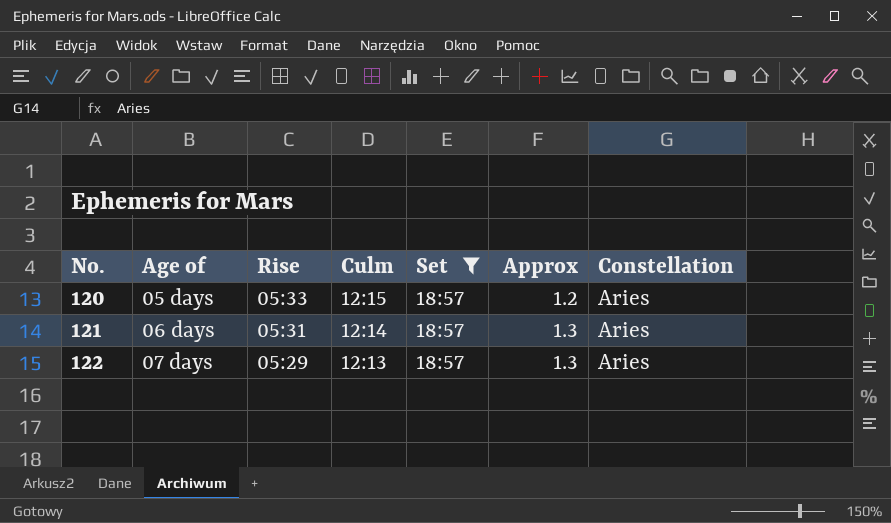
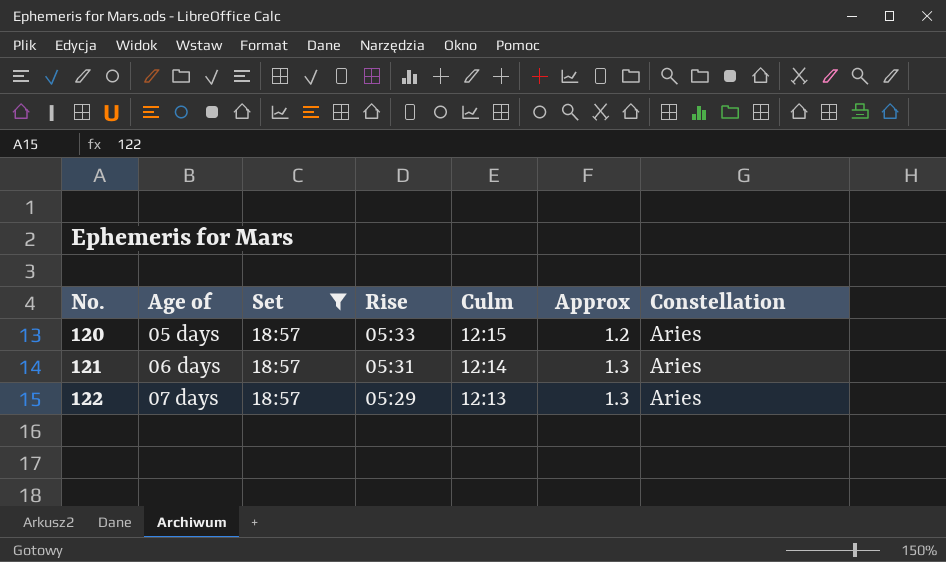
column Set | position: 5 -> 3

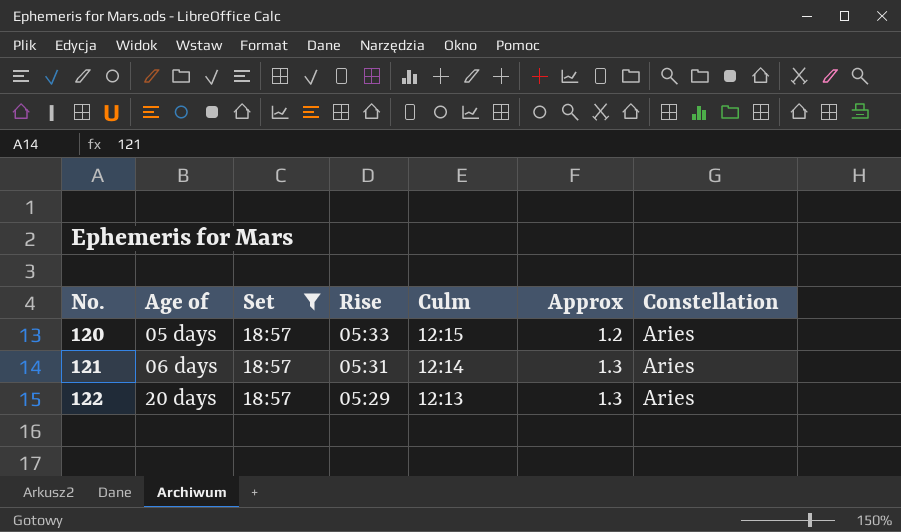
122 | Age of: 07 days -> 20 days

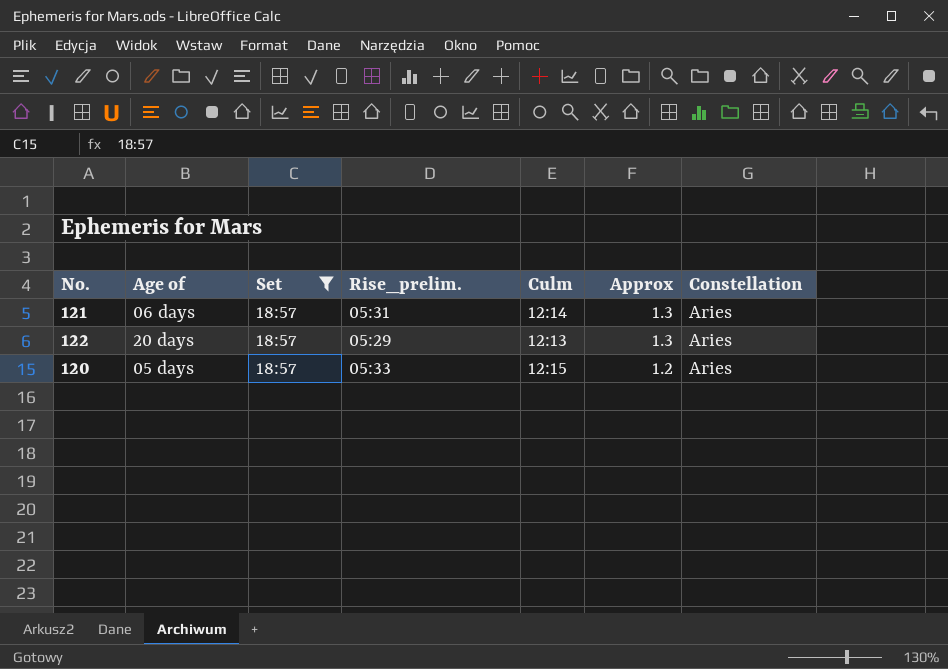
row order: No. ascending -> Approx descending
column name: Rise -> Rise_prelim.

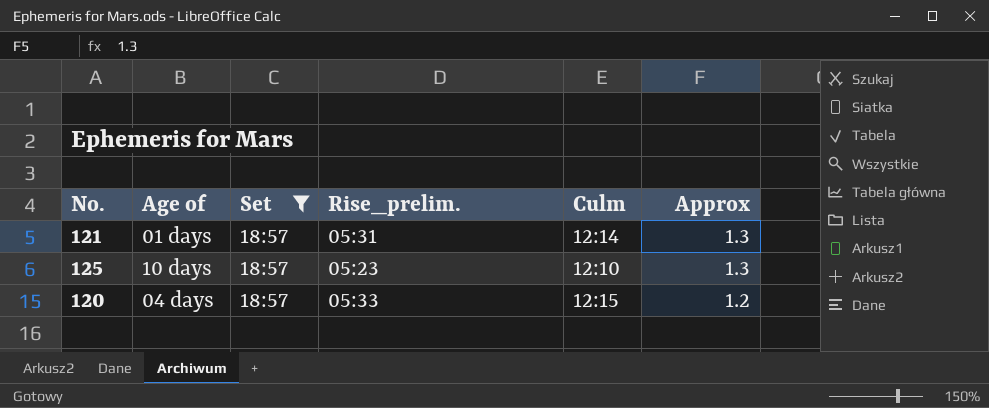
column Constellation | position: 7 -> none
row 122: 20 days | 18:57 | 05:29 | 12:13 | 1.3 | Aries -> none
121 | Age of: 06 days -> 01 days
row 125: none -> 10 days | 18:57 | 05:23 | 12:10 | 1.3
120 | Age of: 05 days -> 04 days

